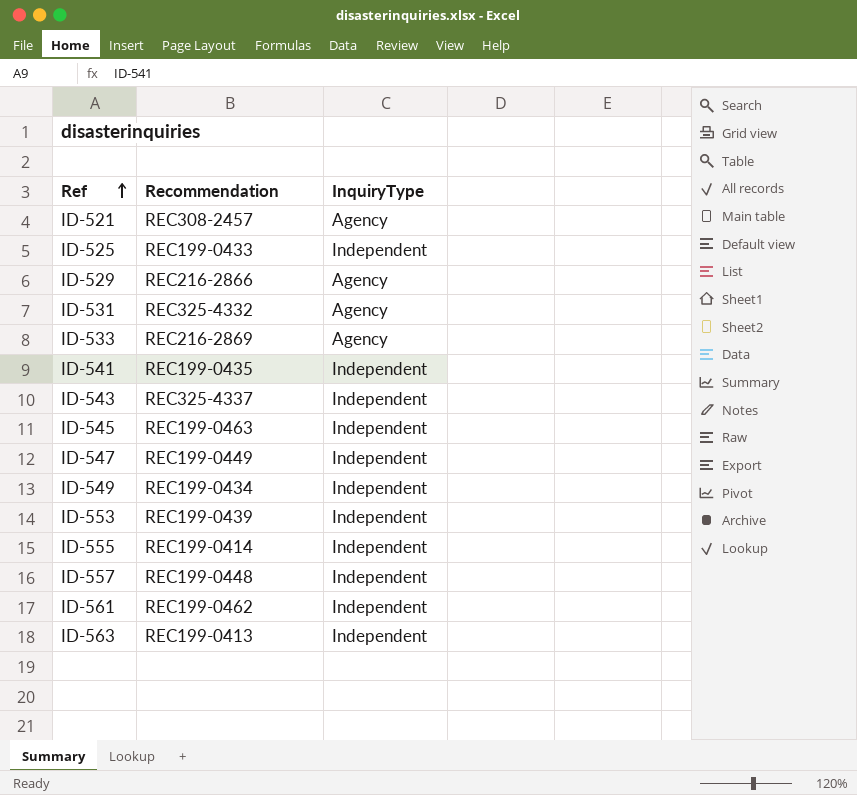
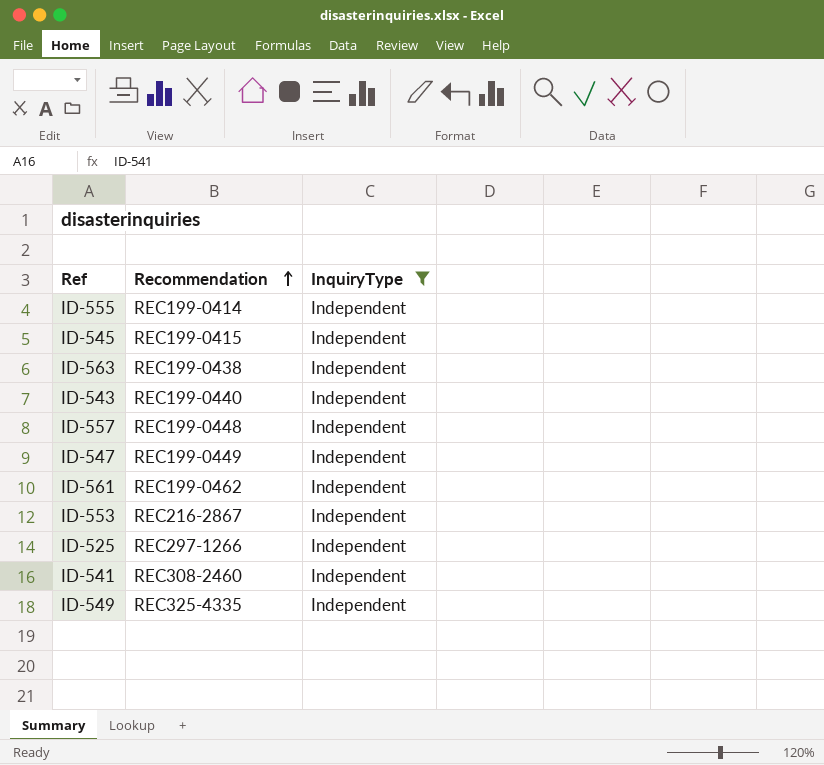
filter: none -> InquiryType = Independent
row order: Ref ascending -> Recommendation ascending
ID-545 | Recommendation: REC199-0463 -> REC199-0415
ID-563 | Recommendation: REC199-0413 -> REC199-0438
ID-543 | Recommendation: REC325-4337 -> REC199-0440
ID-553 | Recommendation: REC199-0439 -> REC216-2867
ID-525 | Recommendation: REC199-0433 -> REC297-1266
ID-541 | Recommendation: REC199-0435 -> REC308-2460
ID-549 | Recommendation: REC199-0434 -> REC325-4335

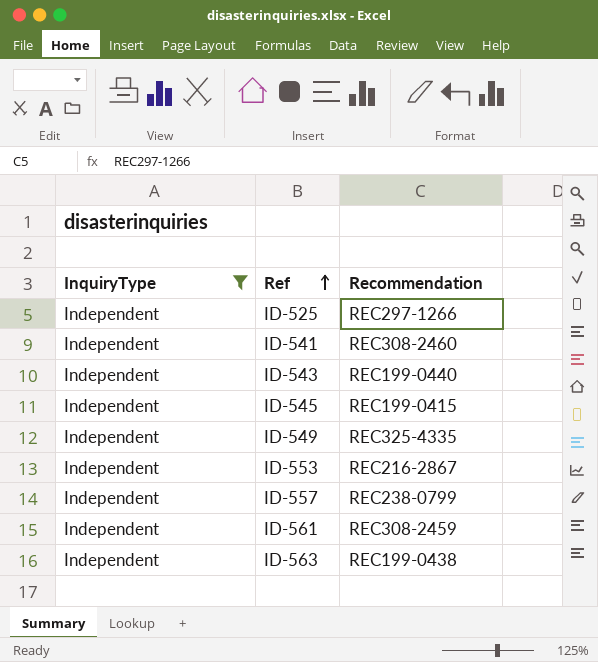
row order: Recommendation ascending -> Ref ascending
column InquiryType | position: 3 -> 1
row ID-555: REC199-0414 | Independent -> none
row ID-547: REC199-0449 | Independent -> none
ID-557 | Recommendation: REC199-0448 -> REC238-0799
ID-561 | Recommendation: REC199-0462 -> REC308-2459

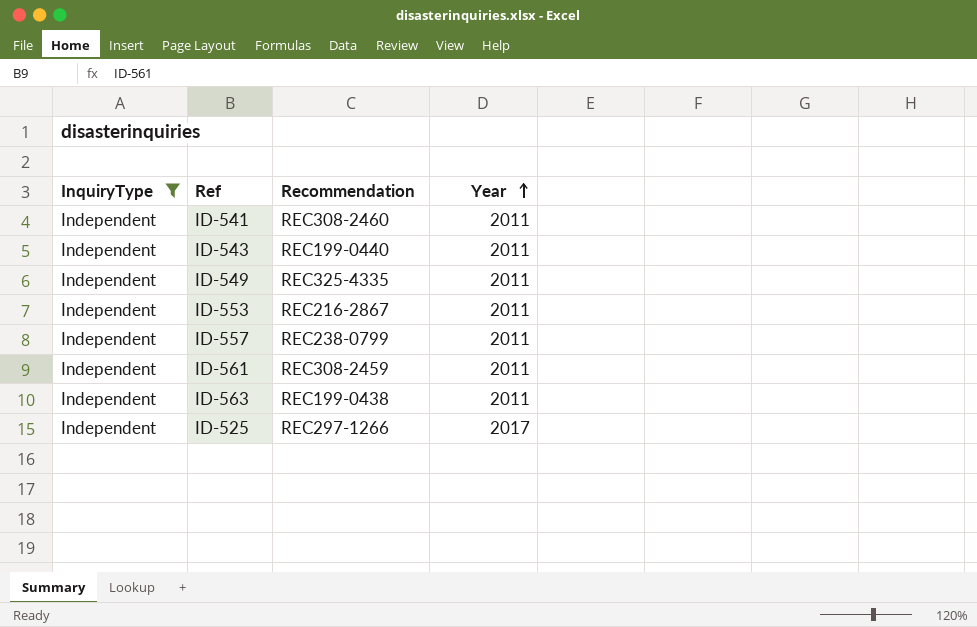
row order: Ref ascending -> Year ascending
column Year | position: none -> 4
row ID-545: Independent | REC199-0415 -> none

